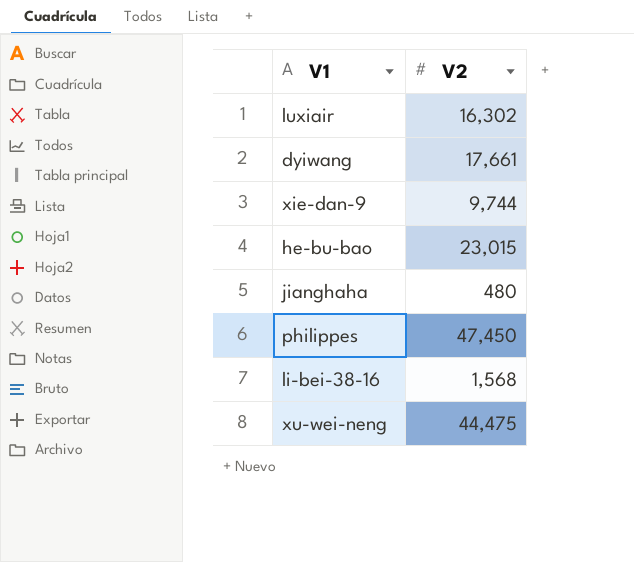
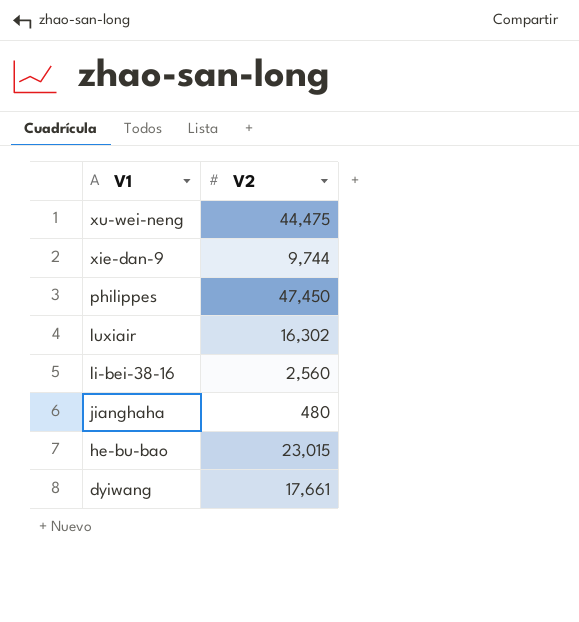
row order: none -> V1 descending
li-bei-38-16 | V2: 1,568 -> 2,560

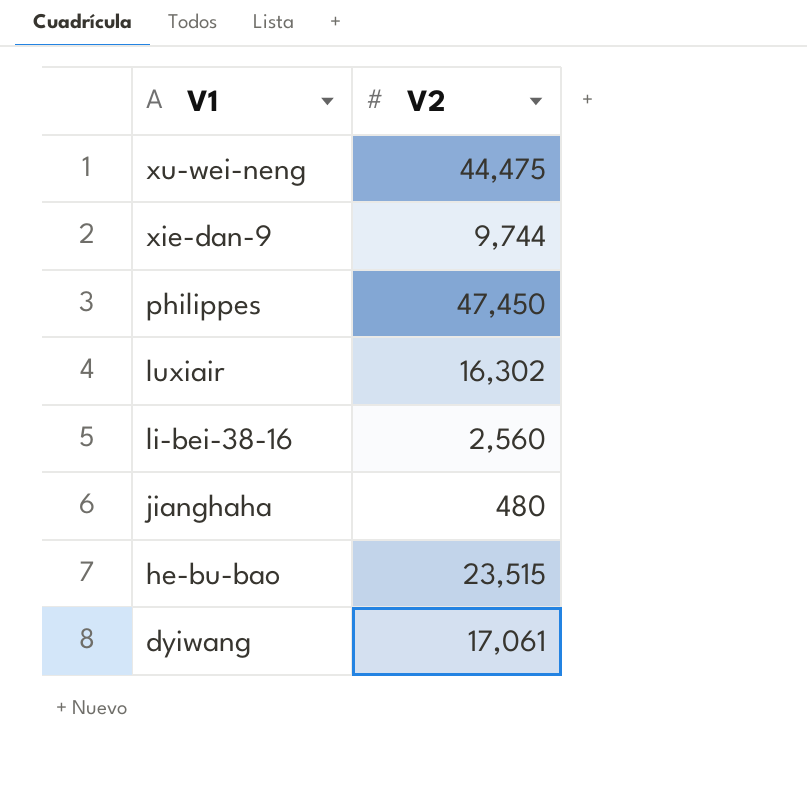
he-bu-bao | V2: 23,015 -> 23,515
dyiwang | V2: 17,661 -> 17,061

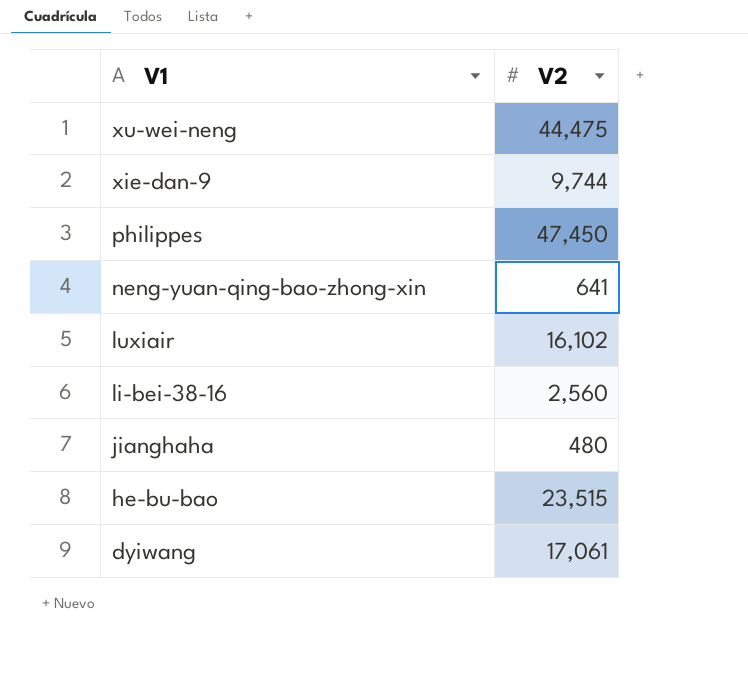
row neng-yuan-qing-bao-zhong-xin: none -> 641
luxiair | V2: 16,302 -> 16,102

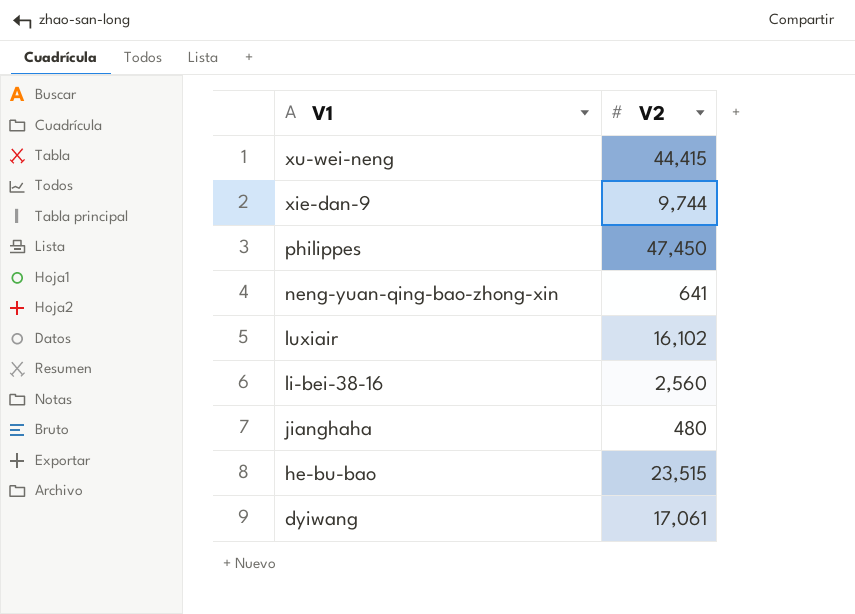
xu-wei-neng | V2: 44,475 -> 44,415

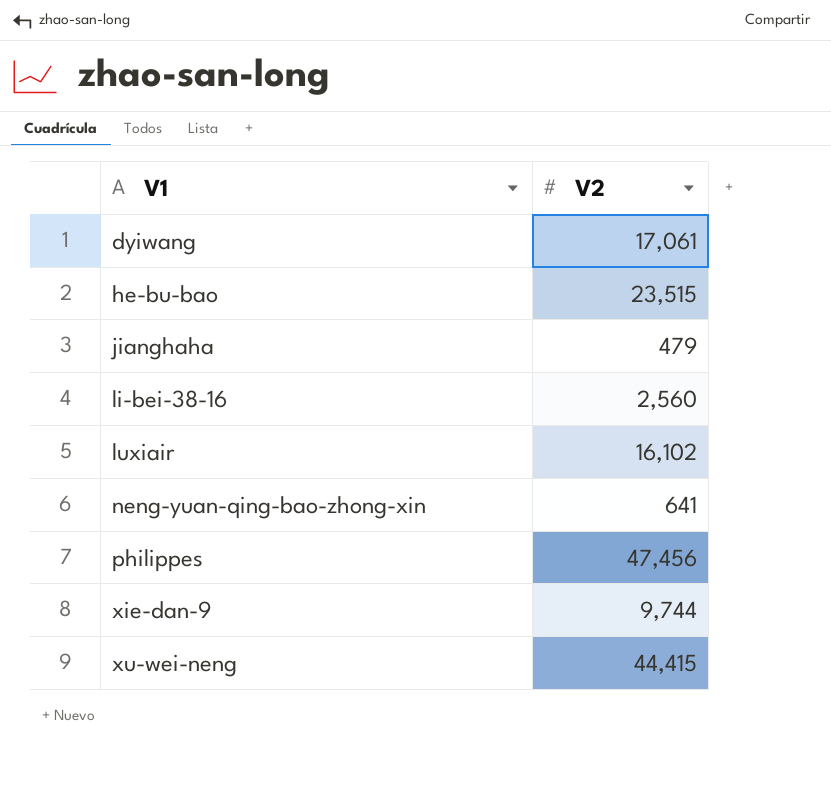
row order: V1 descending -> V1 ascending
jianghaha | V2: 480 -> 479
philippes | V2: 47,450 -> 47,456

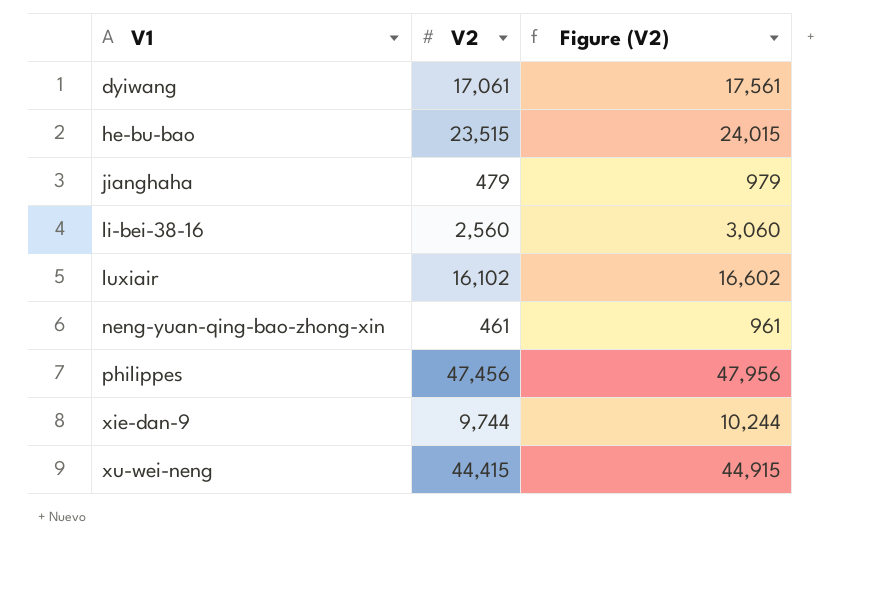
column Figure (V2) | formula: none -> [V2] + 500
neng-yuan-qing-bao-zhong-xin | V2: 641 -> 461

